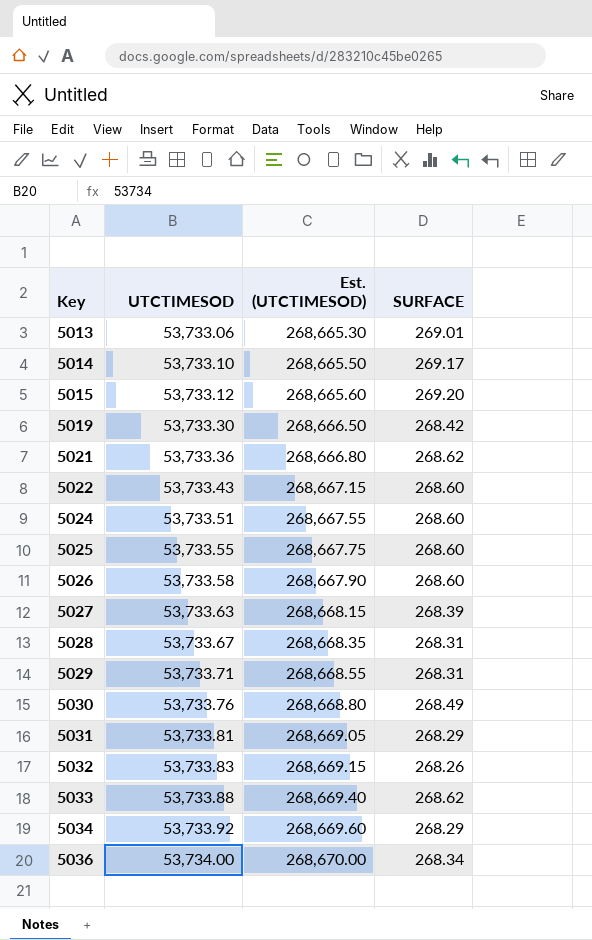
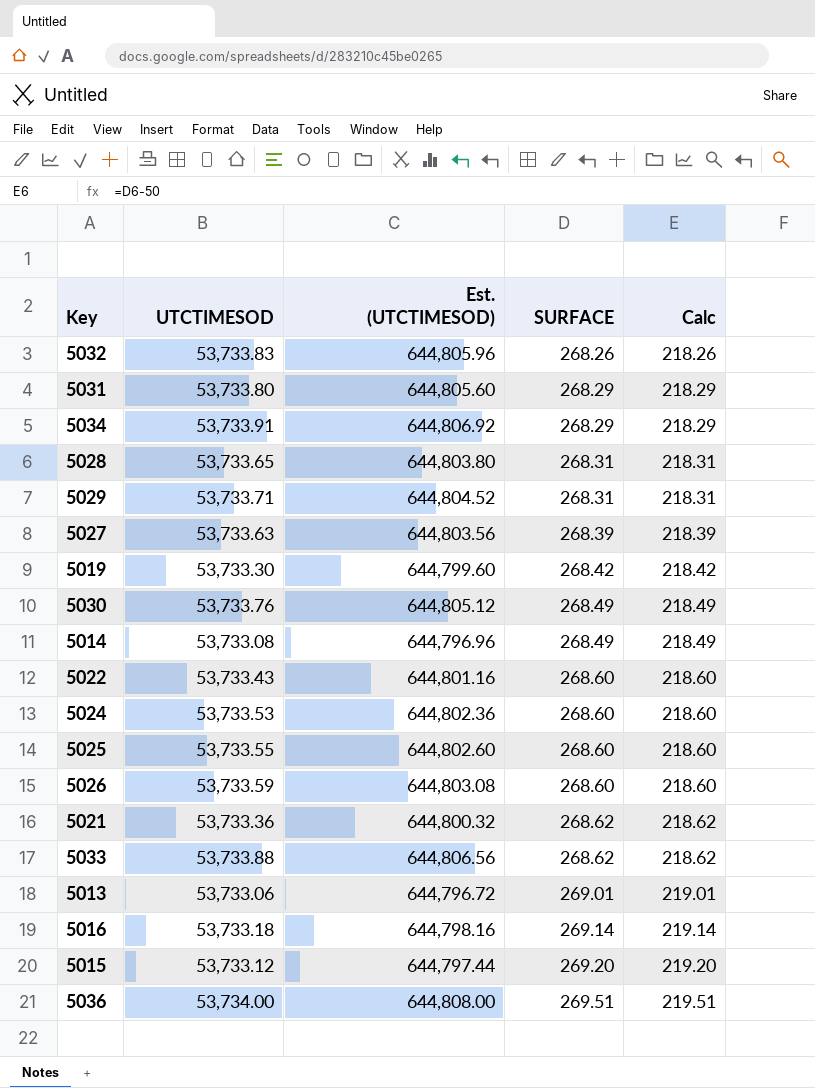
row order: Key ascending -> SURFACE ascending
column Est. (UTCTIMESOD) | formula: [UTCTIMESOD] * 5 -> [UTCTIMESOD] * 12
column Calc | formula: none -> [SURFACE] - 50
5031 | UTCTIMESOD: 53,733.81 -> 53,733.80
5034 | UTCTIMESOD: 53,733.92 -> 53,733.91
5028 | UTCTIMESOD: 53,733.67 -> 53,733.65
5014 | UTCTIMESOD: 53,733.10 -> 53,733.08
5014 | SURFACE: 269.17 -> 268.49
5024 | UTCTIMESOD: 53,733.51 -> 53,733.53
5026 | UTCTIMESOD: 53,733.58 -> 53,733.59
row 5016: none -> 53,733.18 | 644,798.16 | 269.14 | 219.14
5036 | SURFACE: 268.34 -> 269.51

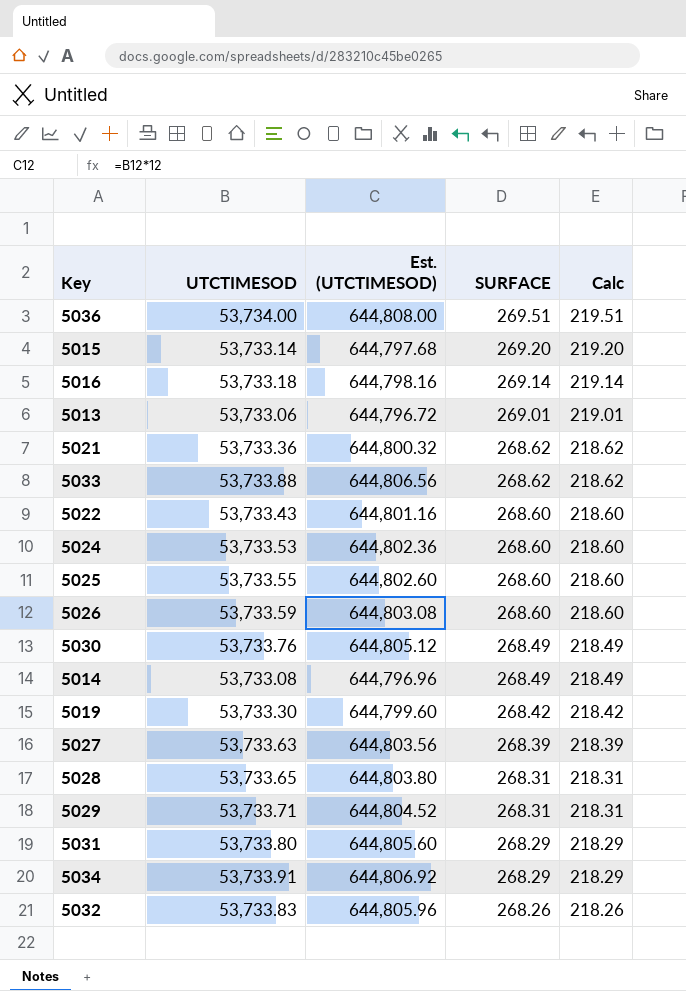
row order: SURFACE ascending -> SURFACE descending
5015 | UTCTIMESOD: 53,733.12 -> 53,733.14
5015 | Est. (UTCTIMESOD): 644,797.44 -> 644,797.68

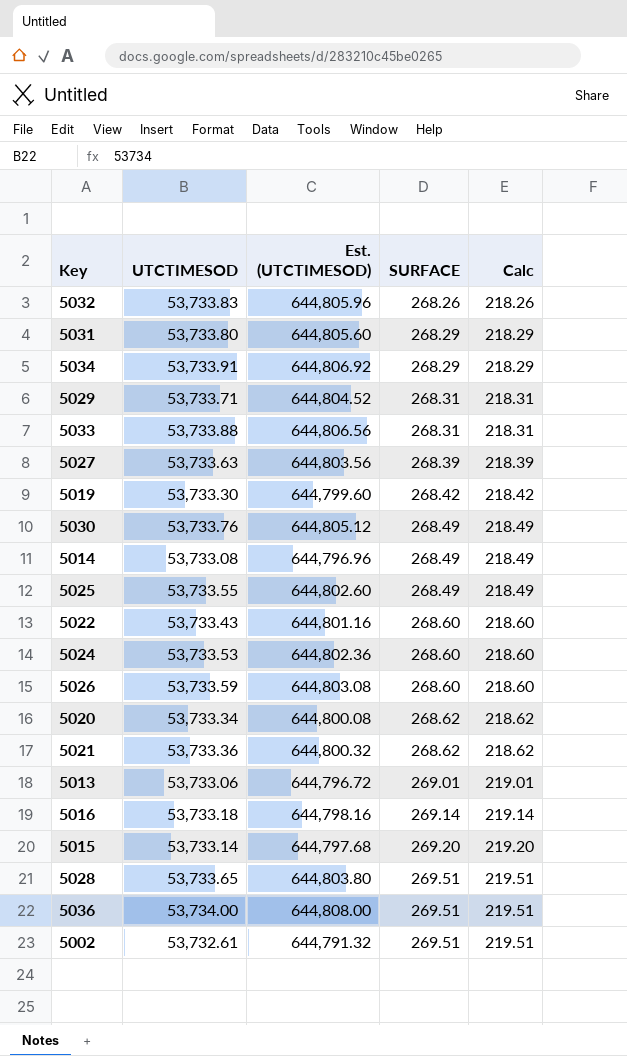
row order: SURFACE descending -> SURFACE ascending
5033 | SURFACE: 268.62 -> 268.31
5033 | Calc: 218.62 -> 218.31
5025 | SURFACE: 268.60 -> 268.49
5025 | Calc: 218.60 -> 218.49
row 5020: none -> 53,733.34 | 644,800.08 | 268.62 | 218.62
5028 | SURFACE: 268.31 -> 269.51
5028 | Calc: 218.31 -> 219.51
row 5002: none -> 53,732.61 | 644,791.32 | 269.51 | 219.51

